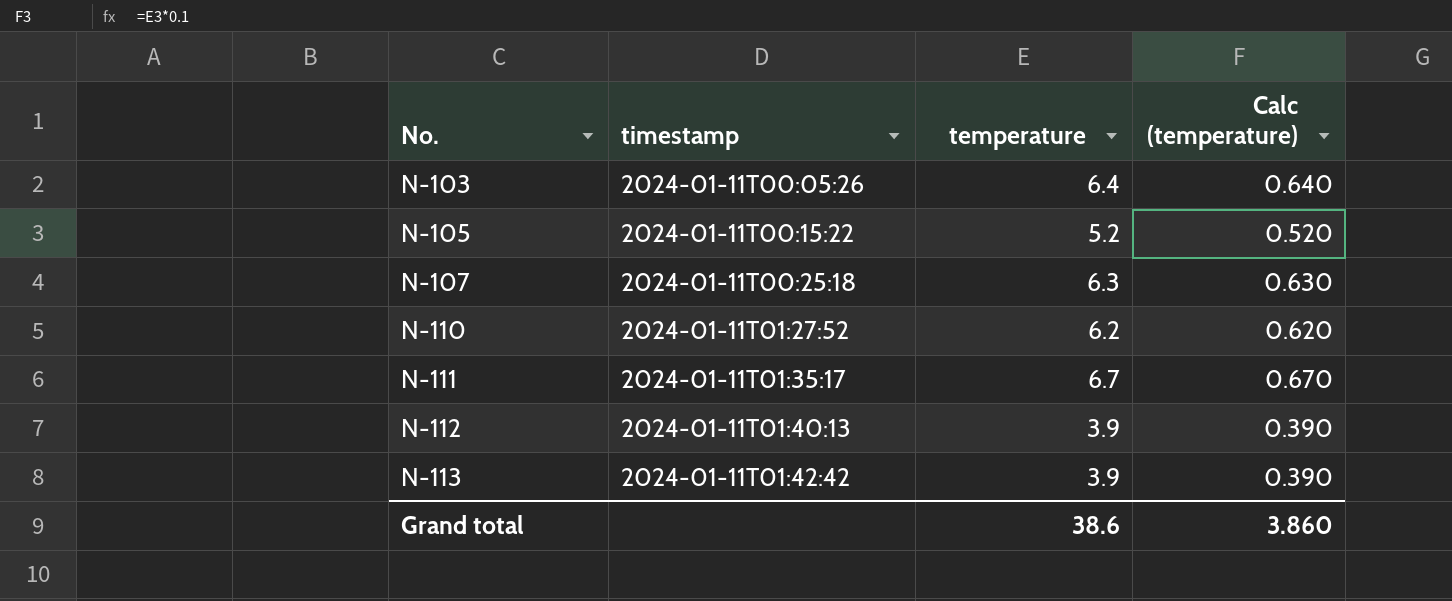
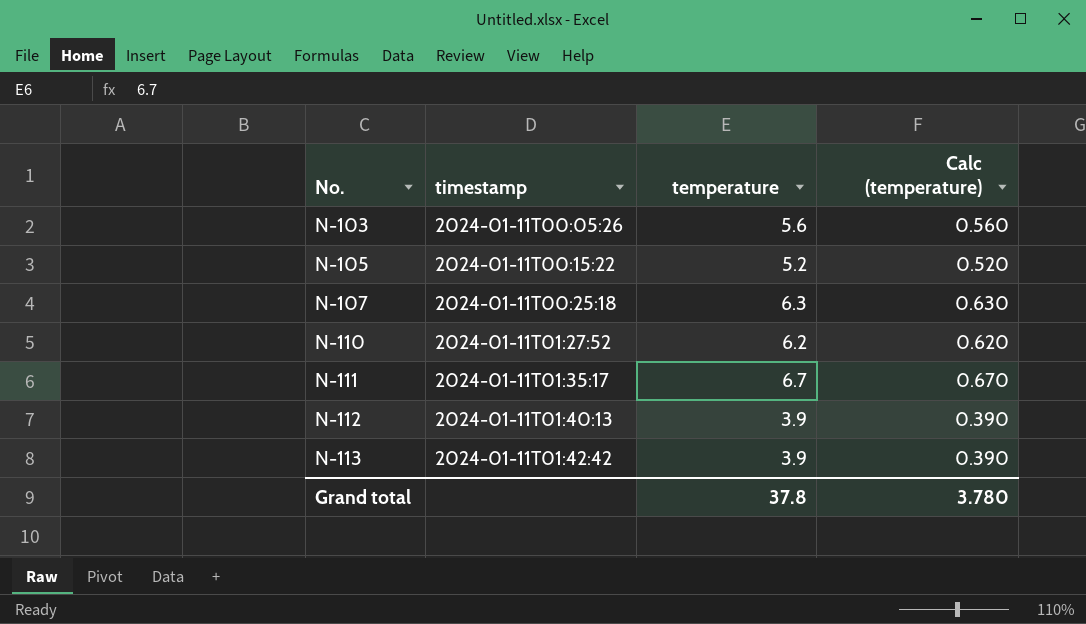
N-103 | temperature: 6.4 -> 5.6
N-103 | Calc (temperature): 0.640 -> 0.560
Grand total | temperature: 38.6 -> 37.8
Grand total | Calc (temperature): 3.860 -> 3.780

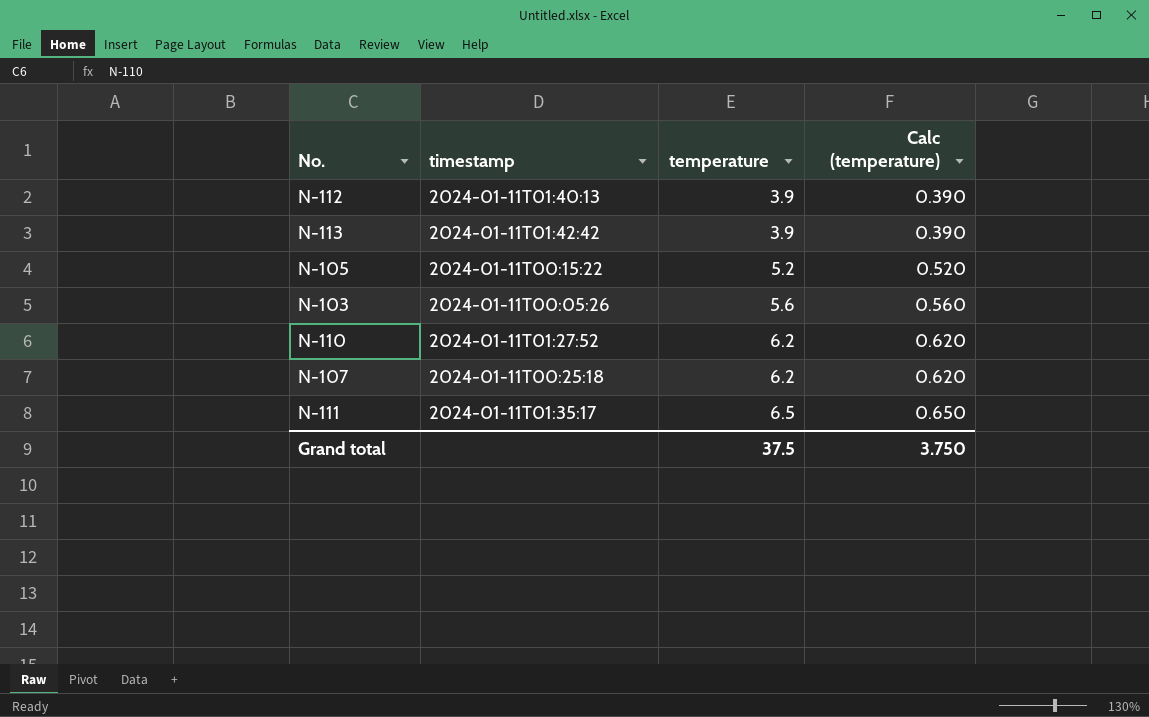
row order: No. ascending -> temperature ascending
N-107 | temperature: 6.3 -> 6.2
N-107 | Calc (temperature): 0.630 -> 0.620
N-111 | temperature: 6.7 -> 6.5
N-111 | Calc (temperature): 0.670 -> 0.650
Grand total | temperature: 37.8 -> 37.5
Grand total | Calc (temperature): 3.780 -> 3.750

